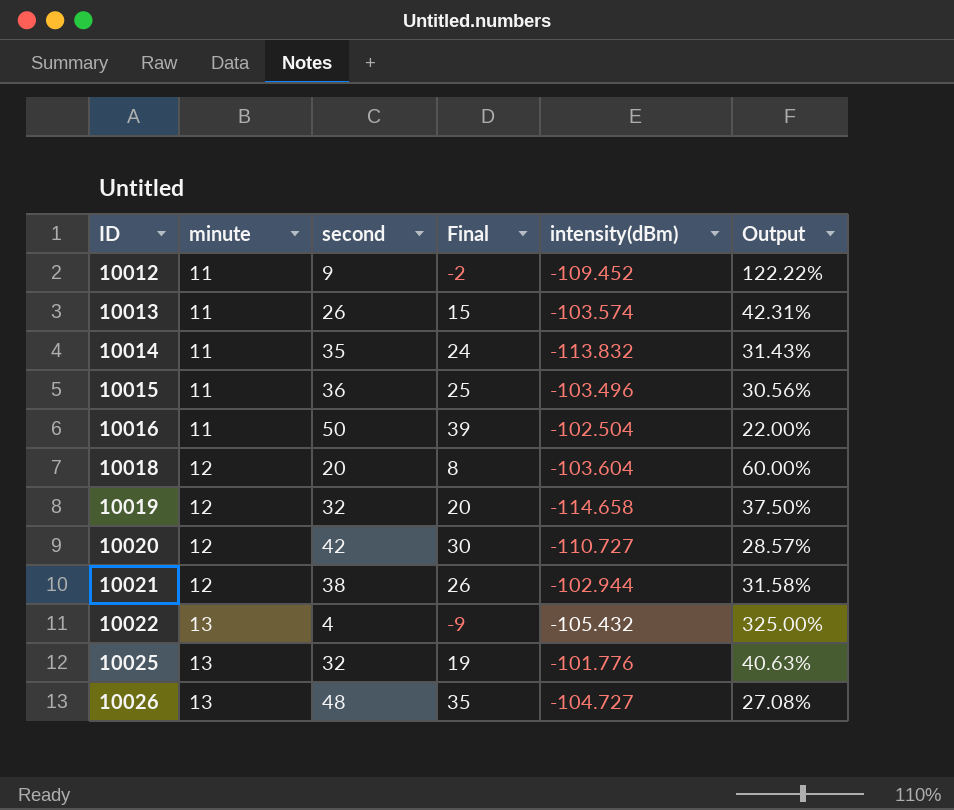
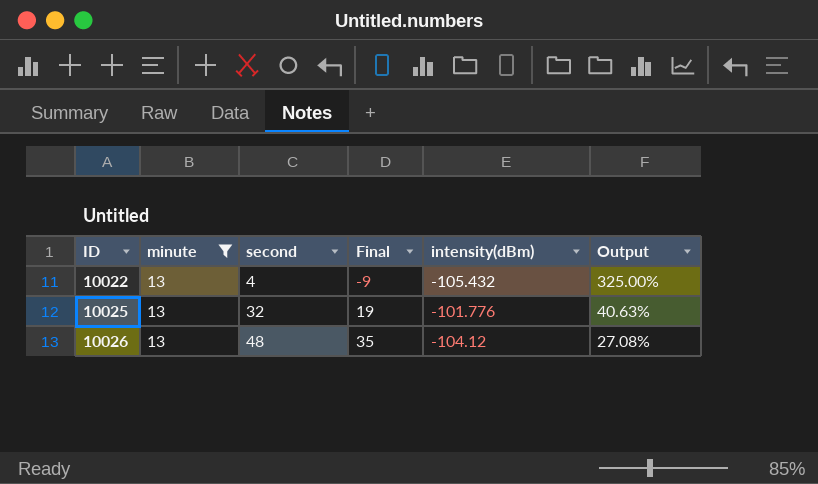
filter: none -> minute = 13
10026 | intensity(dBm): -104.727 -> -104.12

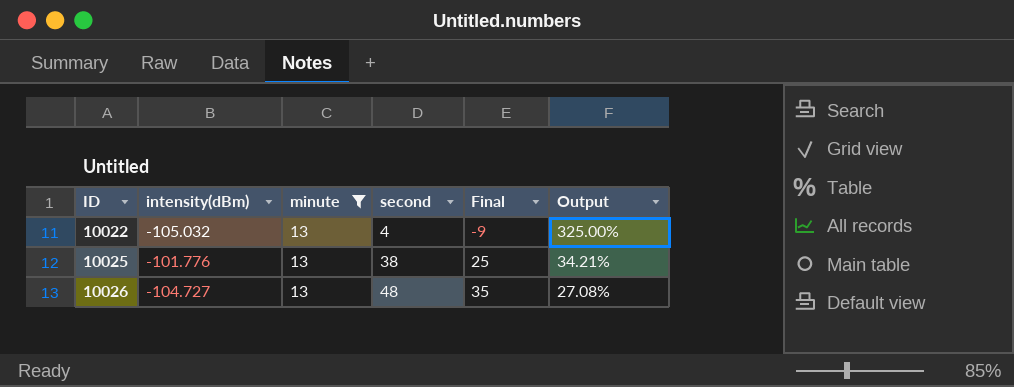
column intensity(dBm) | position: 5 -> 2
10022 | intensity(dBm): -105.432 -> -105.032
10025 | second: 32 -> 38
10025 | Final: 19 -> 25
10025 | Output: 40.63% -> 34.21%
10026 | intensity(dBm): -104.12 -> -104.727

